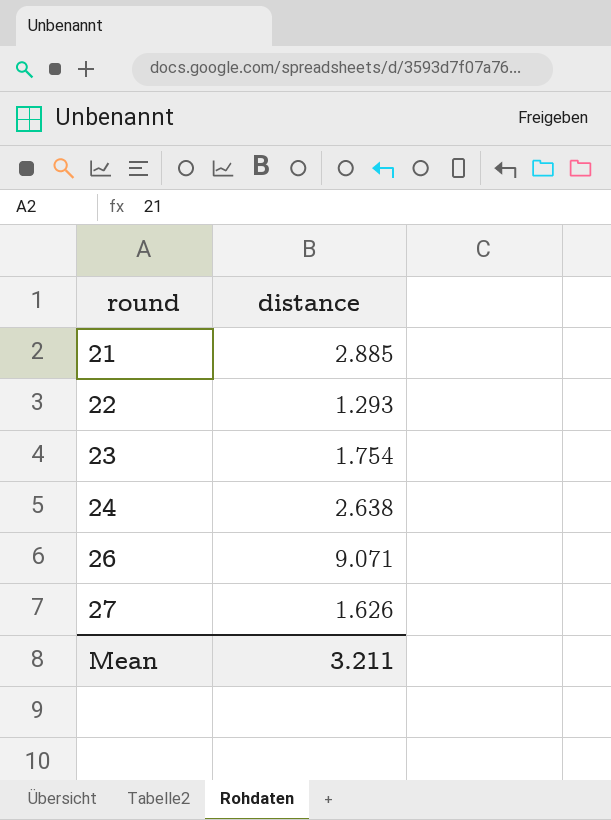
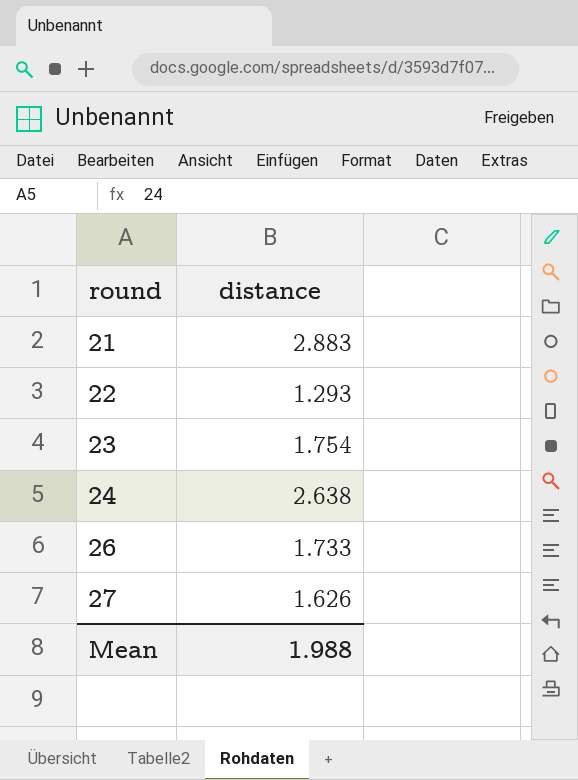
21 | distance: 2.885 -> 2.883
26 | distance: 9.071 -> 1.733
Mean | distance: 3.211 -> 1.988

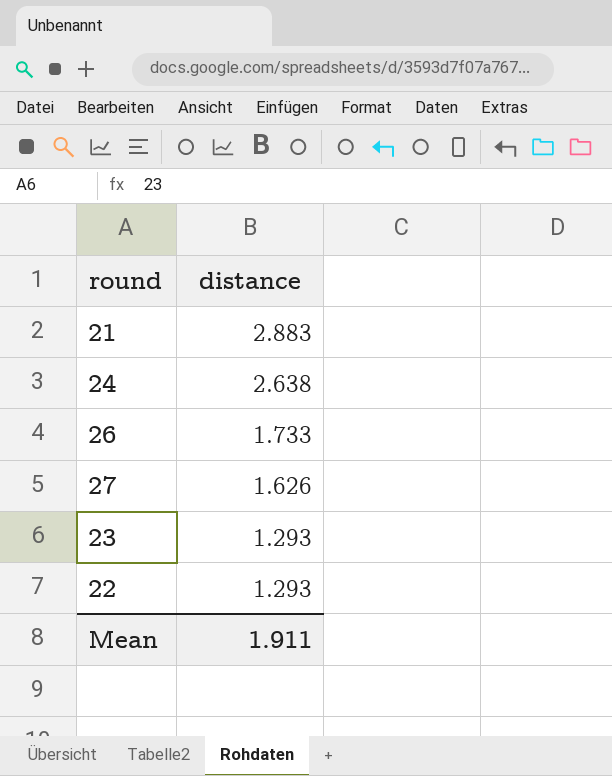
row order: round ascending -> distance descending
23 | distance: 1.754 -> 1.293
Mean | distance: 1.988 -> 1.911

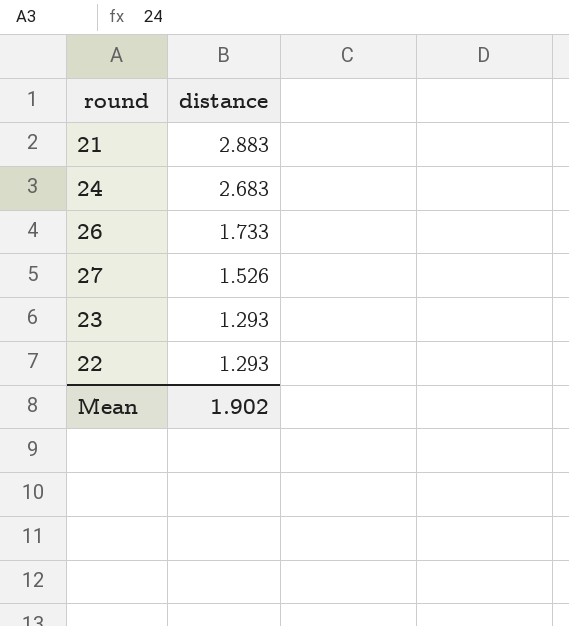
24 | distance: 2.638 -> 2.683
27 | distance: 1.626 -> 1.526
Mean | distance: 1.911 -> 1.902

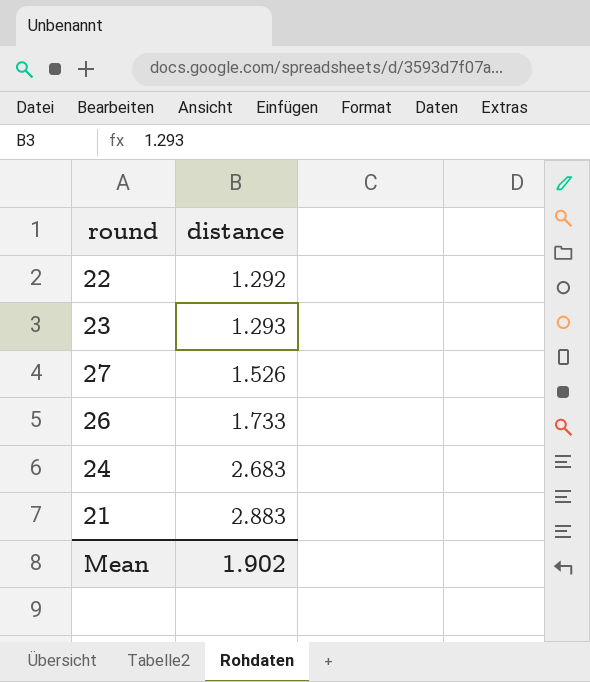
row order: distance descending -> distance ascending
22 | distance: 1.293 -> 1.292

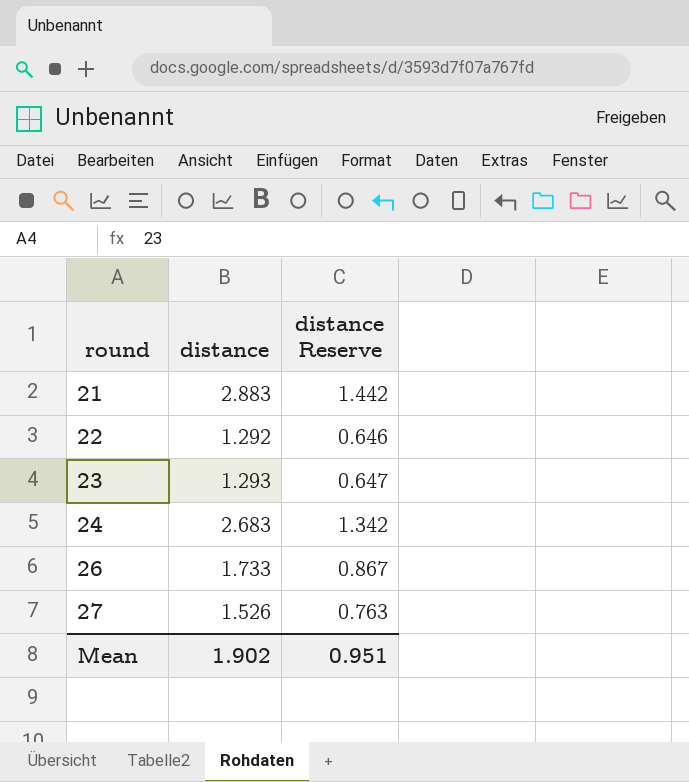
row order: distance ascending -> round ascending
column distance Reserve | formula: none -> [distance] * 0.5

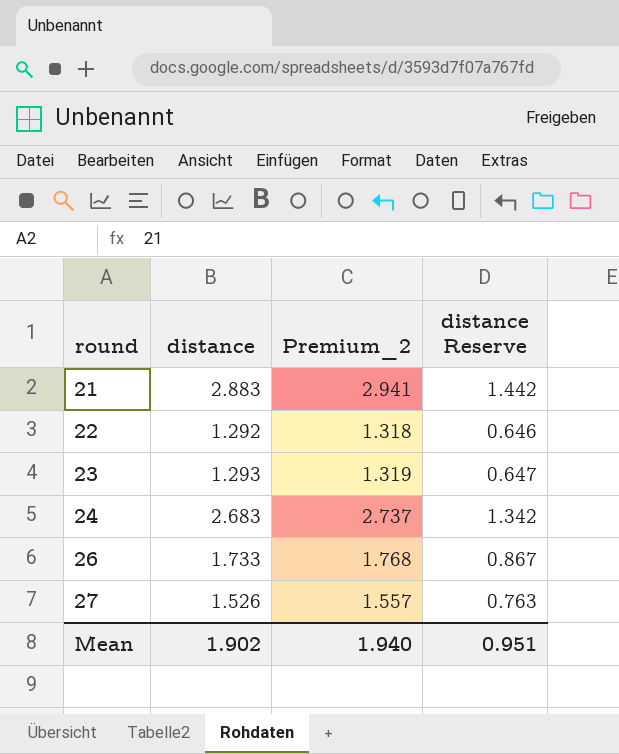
column Premium_2 | formula: none -> [distance] * 1.02

